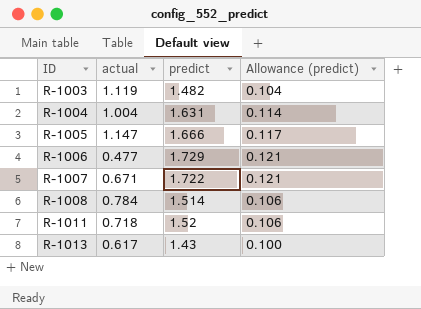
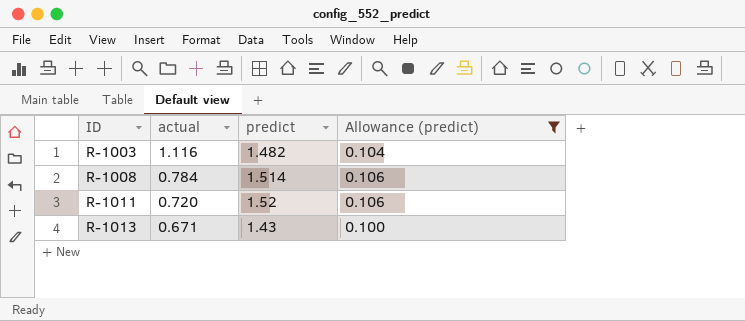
filter: none -> Allowance (predict) <= 0.106
R-1003 | actual: 1.119 -> 1.116
R-1011 | actual: 0.718 -> 0.720
R-1013 | actual: 0.617 -> 0.671

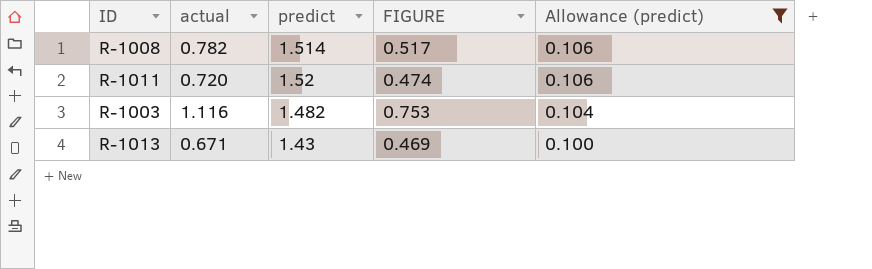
row order: ID ascending -> Allowance (predict) descending
column FIGURE | formula: none -> [actual] / [predict]
R-1008 | actual: 0.784 -> 0.782

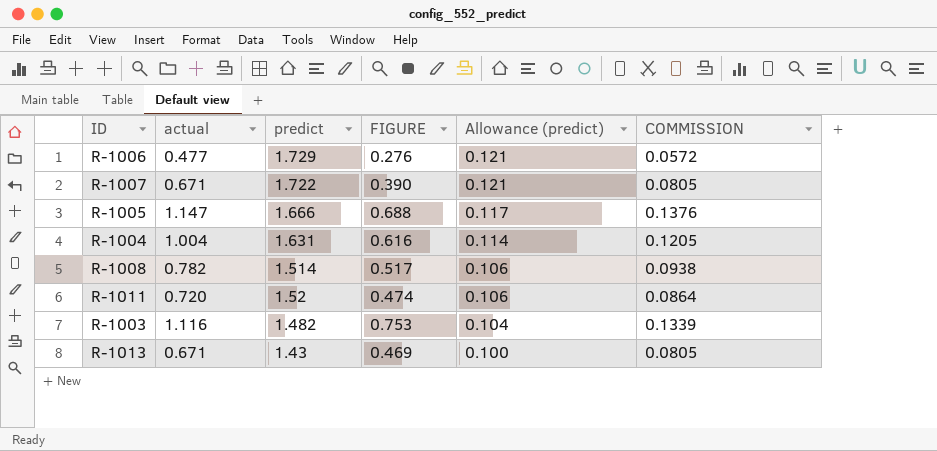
filter: Allowance (predict) <= 0.106 -> none
column COMMISSION | formula: none -> [actual] * 0.12

